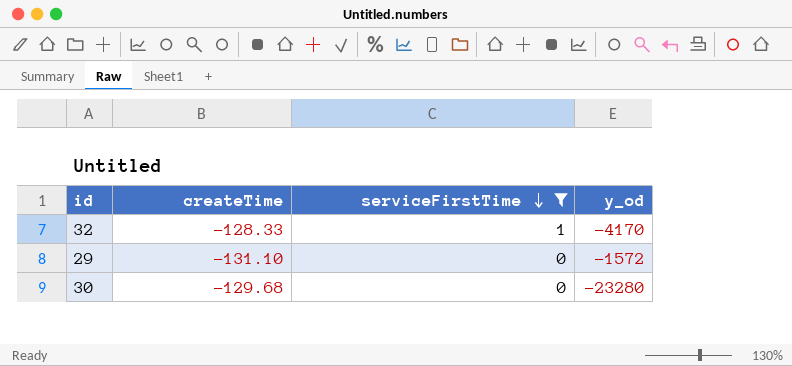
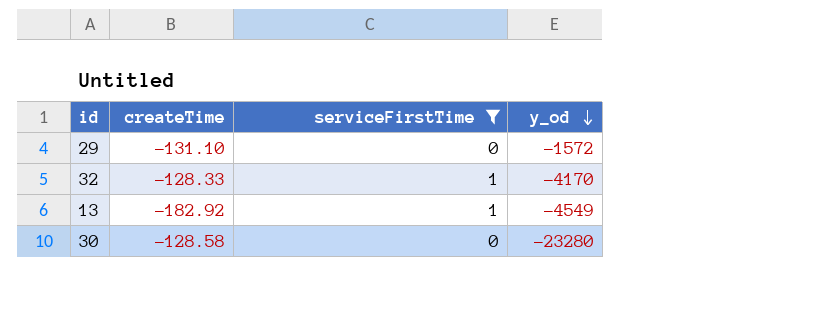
row order: serviceFirstTime descending -> y_od descending
row 13: none -> -182.92 | 1 | -4549
30 | createTime: -129.68 -> -128.58

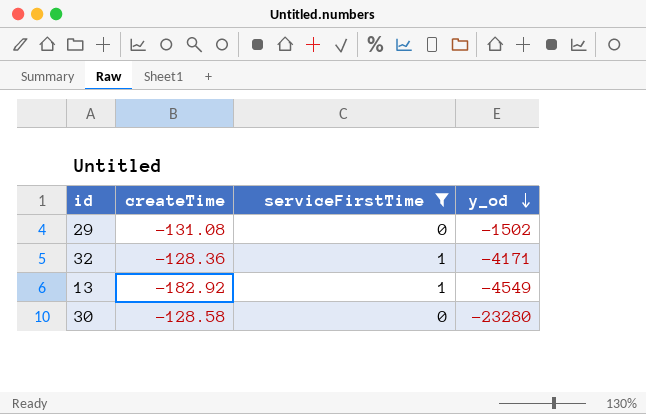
29 | createTime: -131.10 -> -131.08
29 | y_od: -1572 -> -1502
32 | createTime: -128.33 -> -128.36
32 | y_od: -4170 -> -4171

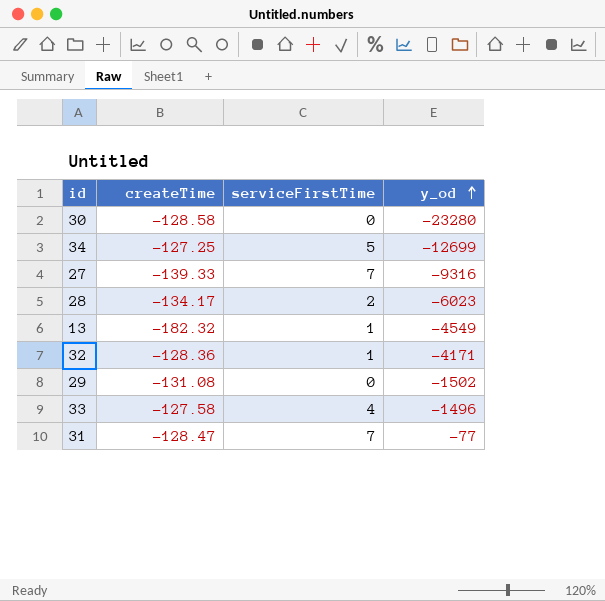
filter: serviceFirstTime <= 1 -> none
row order: y_od descending -> y_od ascending
13 | createTime: -182.92 -> -182.32

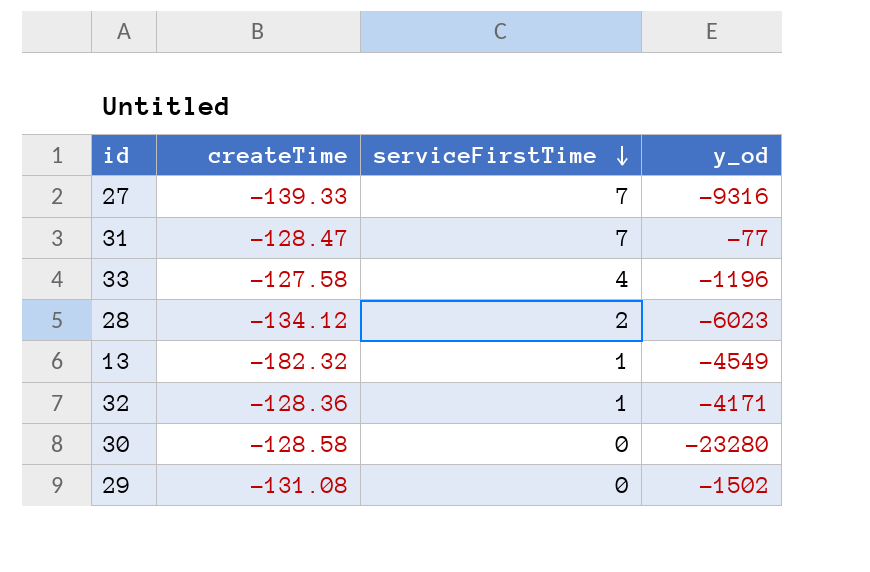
row order: y_od ascending -> serviceFirstTime descending
row 34: -127.25 | 5 | -12699 -> none
33 | y_od: -1496 -> -1196
28 | createTime: -134.17 -> -134.12

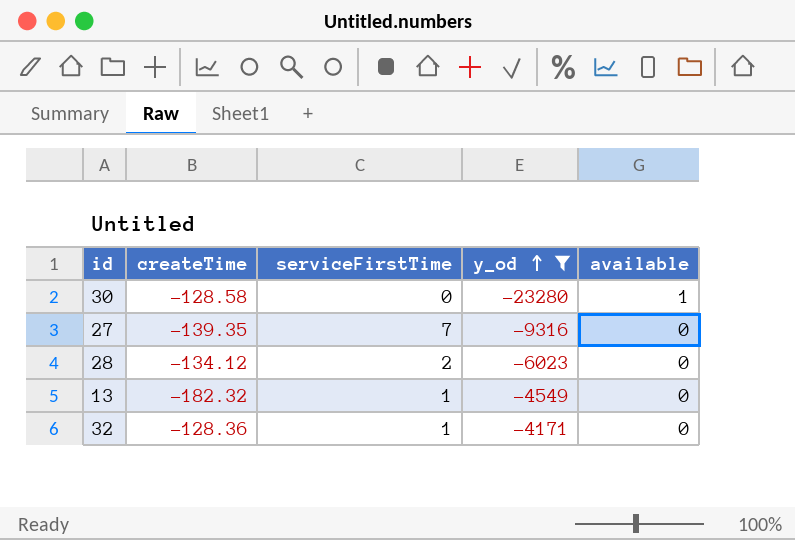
filter: none -> y_od <= -4171
row order: serviceFirstTime descending -> y_od ascending
column available | position: none -> 5
27 | createTime: -139.33 -> -139.35

